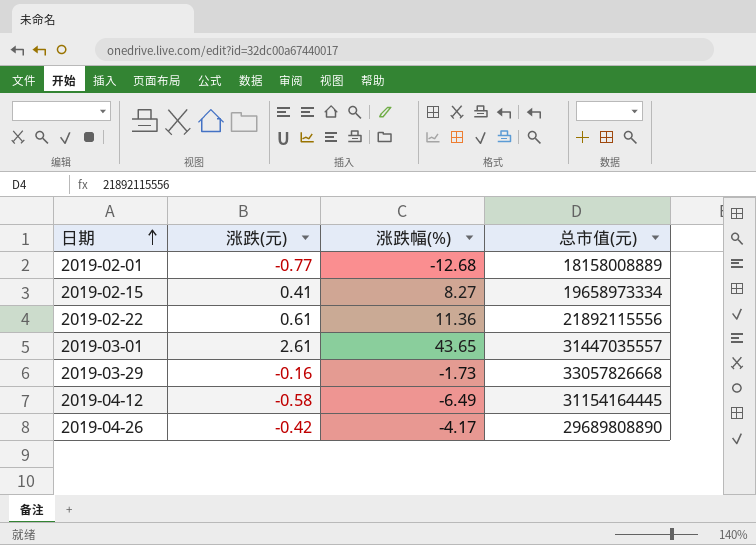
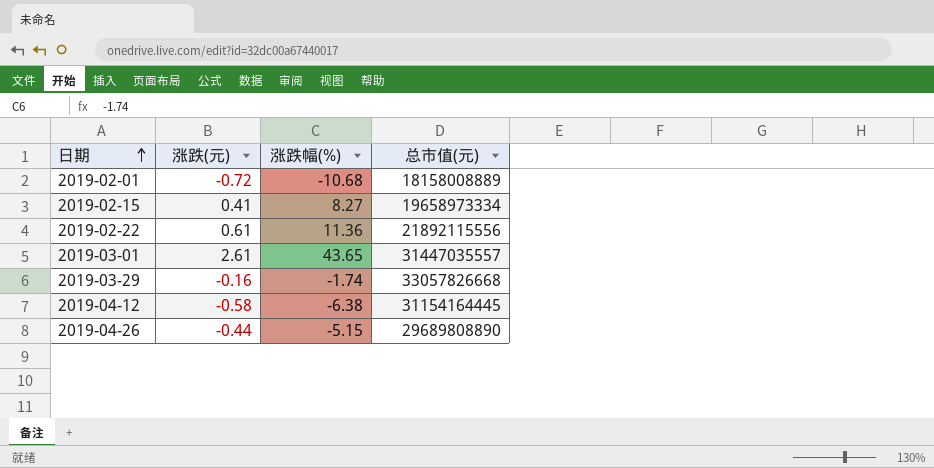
2019-02-01 | 涨跌(元): -0.77 -> -0.72
2019-02-01 | 涨跌幅(%): -12.68 -> -10.68
2019-03-29 | 涨跌幅(%): -1.73 -> -1.74
2019-04-12 | 涨跌幅(%): -6.49 -> -6.38
2019-04-26 | 涨跌(元): -0.42 -> -0.44
2019-04-26 | 涨跌幅(%): -4.17 -> -5.15

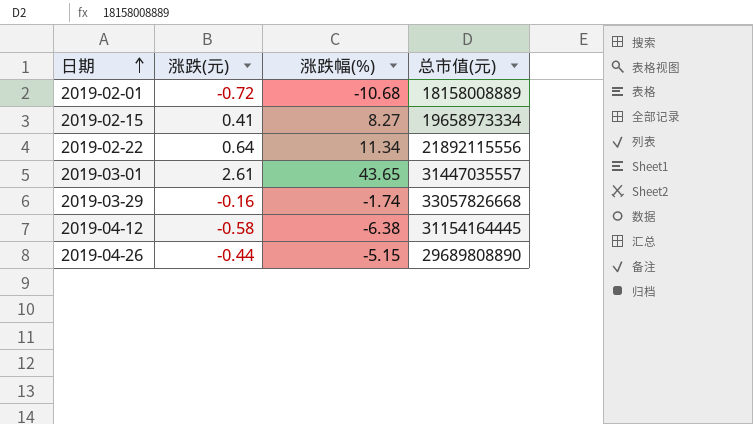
2019-02-22 | 涨跌(元): 0.61 -> 0.64
2019-02-22 | 涨跌幅(%): 11.36 -> 11.34

